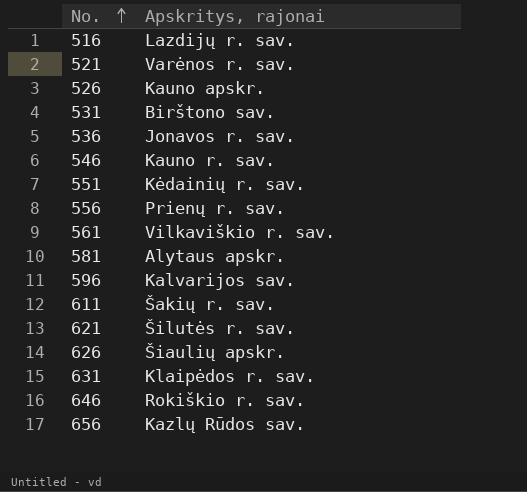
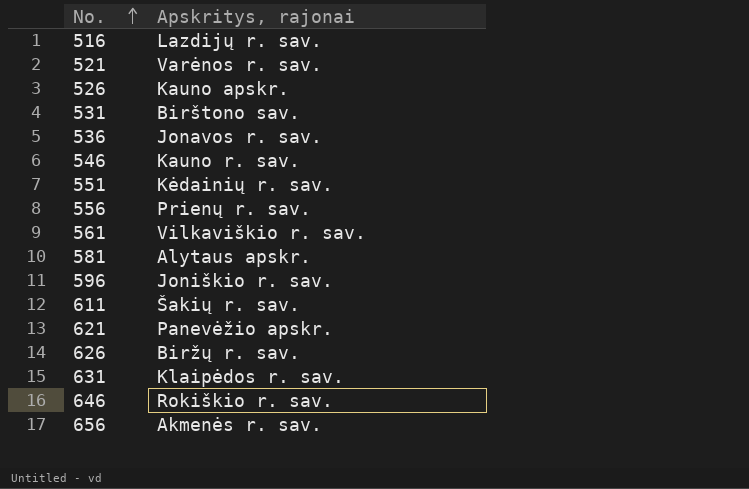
596 | Apskritys, rajonai: Kalvarijos sav. -> Joniškio r. sav.
621 | Apskritys, rajonai: Šilutės r. sav. -> Panevėžio apskr.
626 | Apskritys, rajonai: Šiaulių apskr. -> Biržų r. sav.
656 | Apskritys, rajonai: Kazlų Rūdos sav. -> Akmenės r. sav.

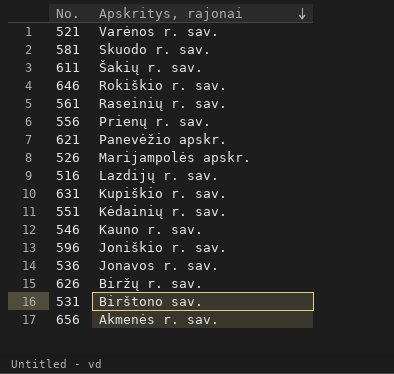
row order: No. ascending -> Apskritys, rajonai descending
581 | Apskritys, rajonai: Alytaus apskr. -> Skuodo r. sav.
561 | Apskritys, rajonai: Vilkaviškio r. sav. -> Raseinių r. sav.
526 | Apskritys, rajonai: Kauno apskr. -> Marijampolės apskr.
631 | Apskritys, rajonai: Klaipėdos r. sav. -> Kupiškio r. sav.

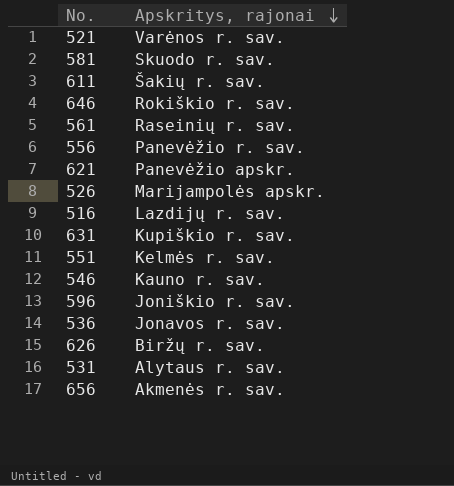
556 | Apskritys, rajonai: Prienų r. sav. -> Panevėžio r. sav.
551 | Apskritys, rajonai: Kėdainių r. sav. -> Kelmės r. sav.
531 | Apskritys, rajonai: Birštono sav. -> Alytaus r. sav.

